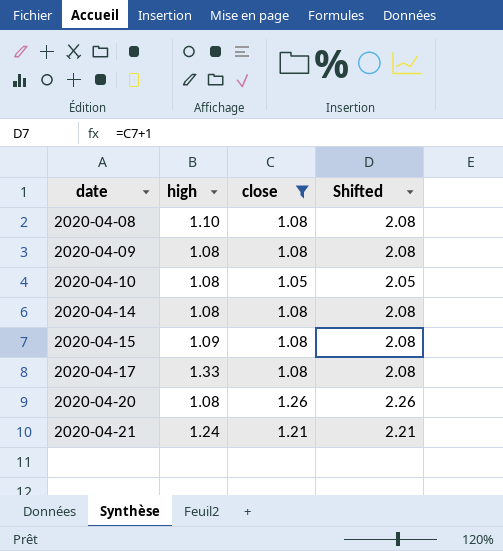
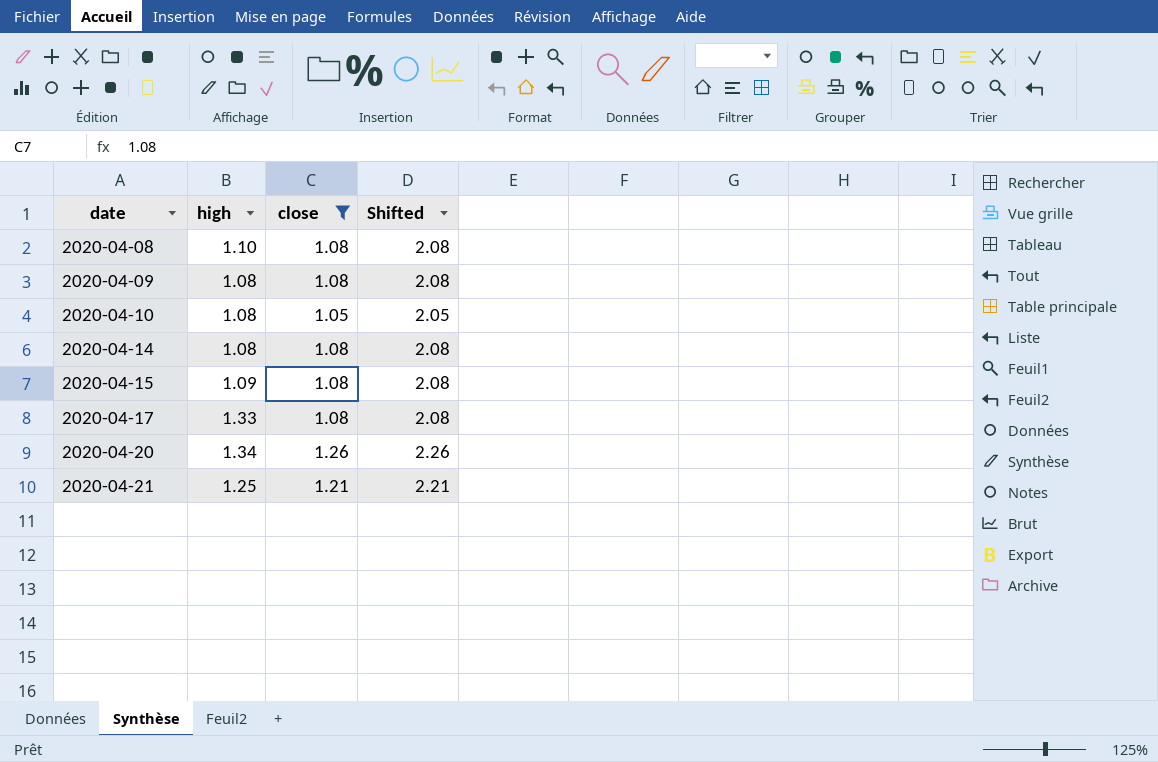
2020-04-20 | high: 1.08 -> 1.34
2020-04-21 | high: 1.24 -> 1.25

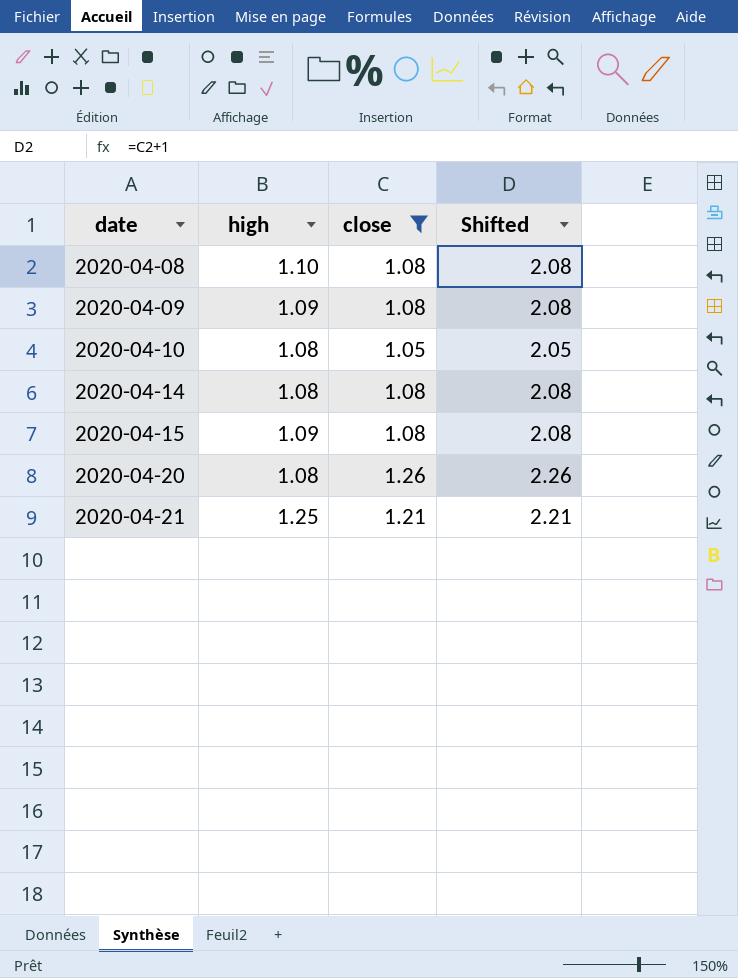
row 2020-04-17: 1.33 | 1.08 | 2.08 -> none
2020-04-09 | high: 1.08 -> 1.09
2020-04-20 | high: 1.34 -> 1.08

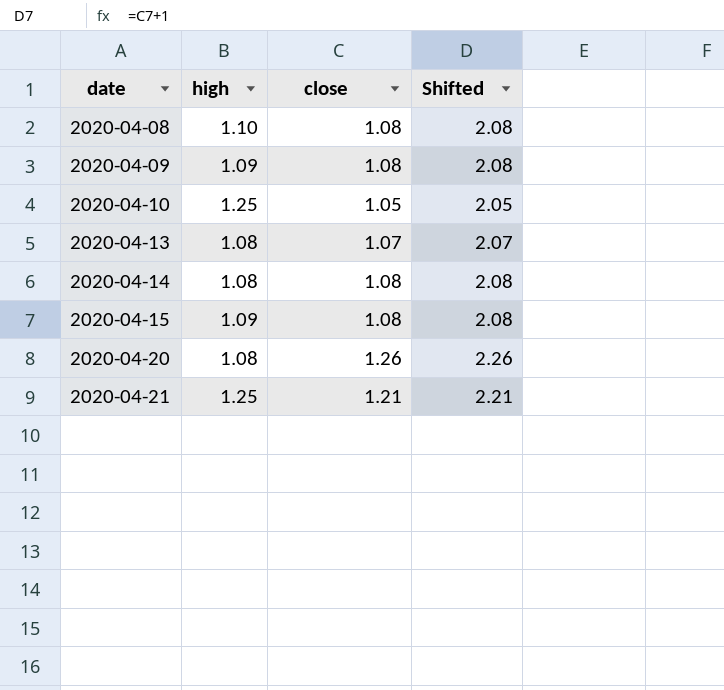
filter: close != 1.07 -> none
2020-04-10 | high: 1.08 -> 1.25

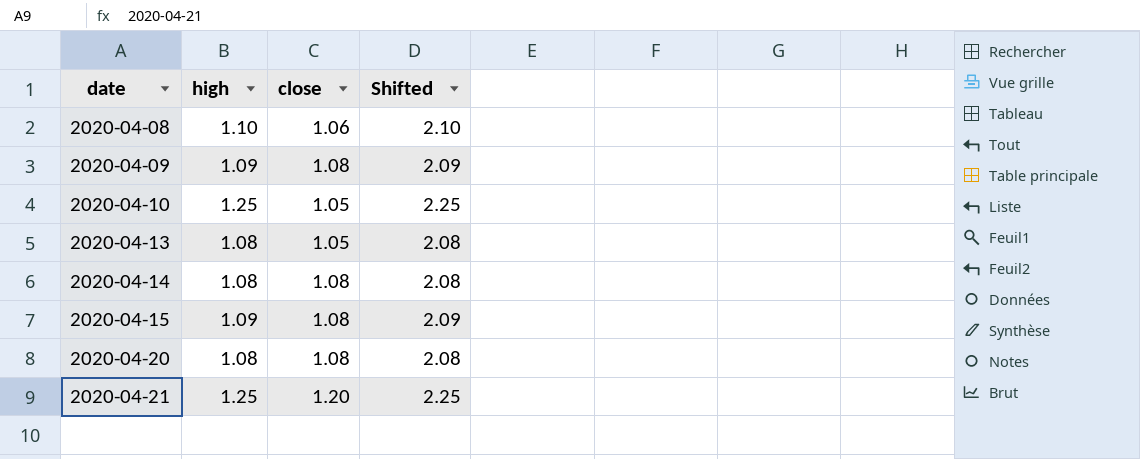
column Shifted | formula: [close] + 1 -> [high] + 1
2020-04-08 | close: 1.08 -> 1.06
2020-04-13 | close: 1.07 -> 1.05
2020-04-20 | close: 1.26 -> 1.08
2020-04-21 | close: 1.21 -> 1.20

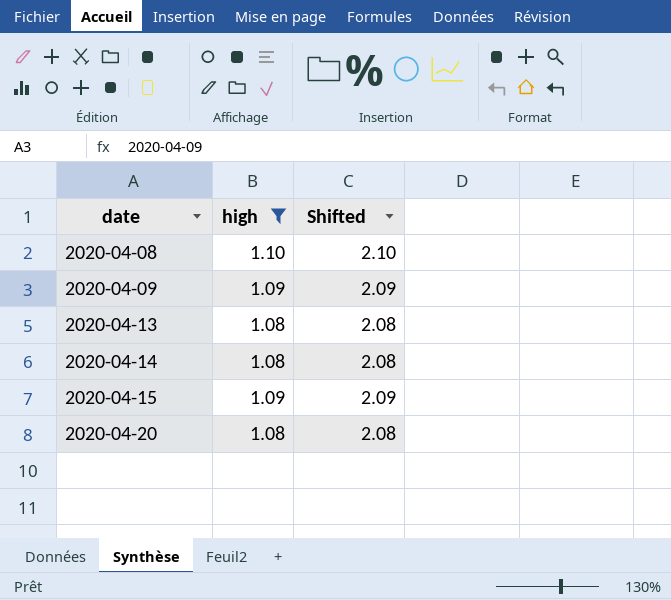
filter: none -> high != 1.25
column close | position: 3 -> none

